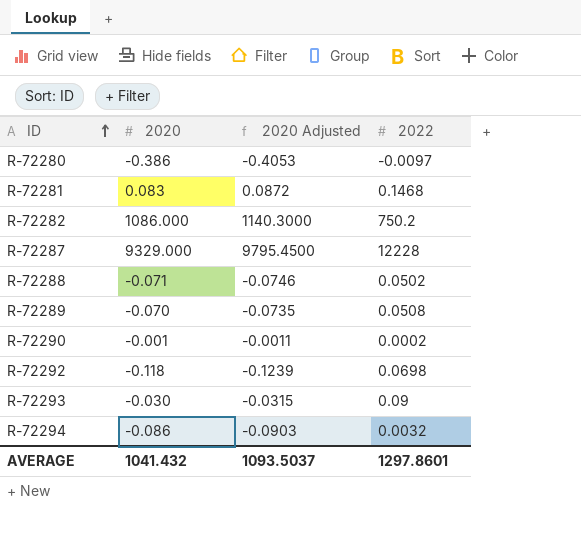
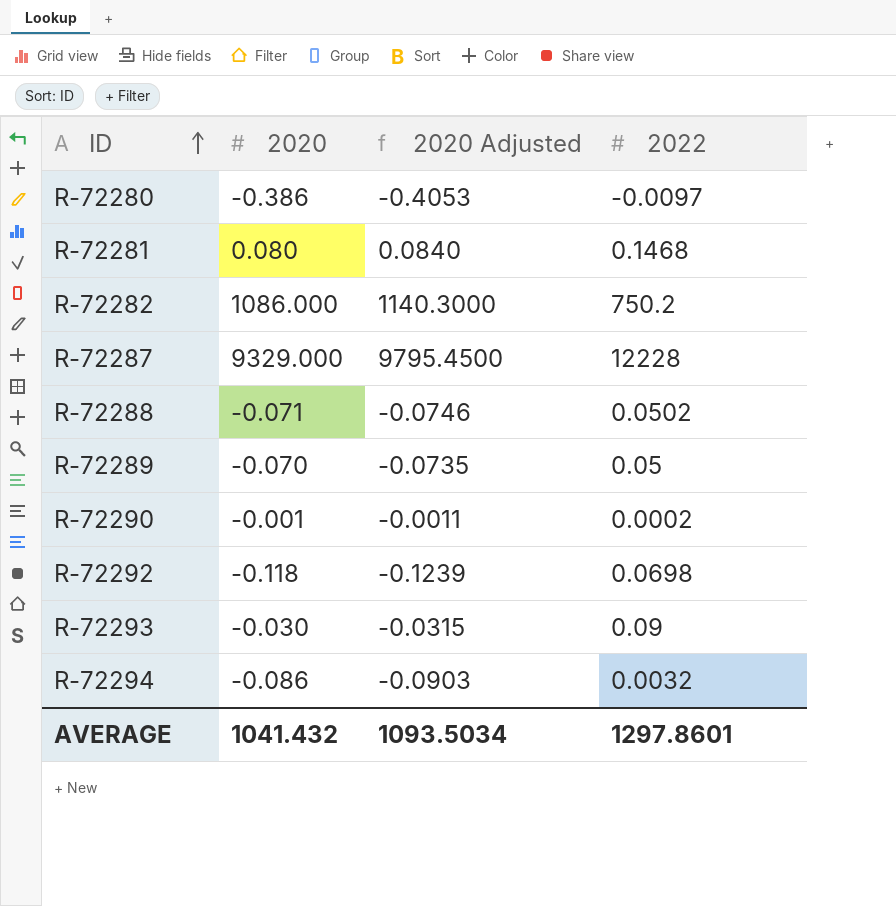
R-72281 | 2020: 0.083 -> 0.080
R-72281 | 2020 Adjusted: 0.0872 -> 0.0840
R-72289 | 2022: 0.0508 -> 0.05
AVERAGE | 2020 Adjusted: 1093.5037 -> 1093.5034

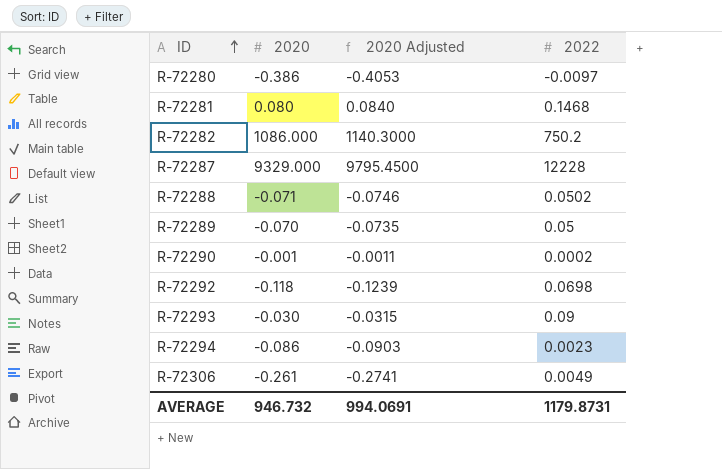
R-72294 | 2022: 0.0032 -> 0.0023
row R-72306: none -> -0.261 | -0.2741 | 0.0049
AVERAGE | 2020: 1041.432 -> 946.732
AVERAGE | 2020 Adjusted: 1093.5034 -> 994.0691
AVERAGE | 2022: 1297.8601 -> 1179.8731

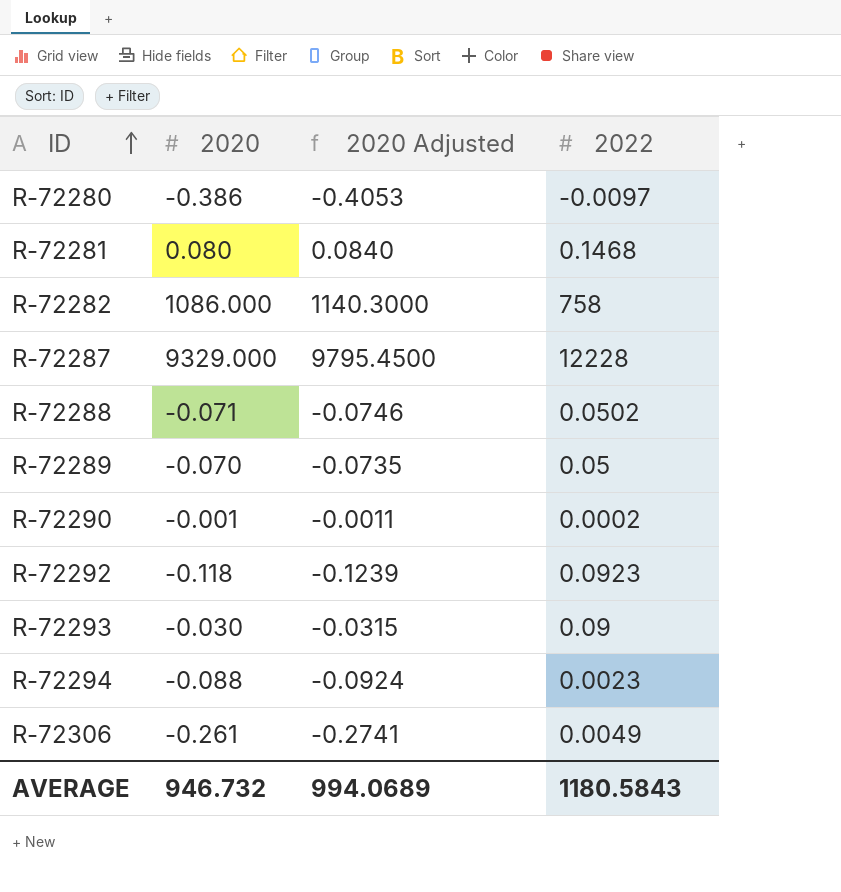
R-72282 | 2022: 750.2 -> 758
R-72292 | 2022: 0.0698 -> 0.0923
R-72294 | 2020: -0.086 -> -0.088
R-72294 | 2020 Adjusted: -0.0903 -> -0.0924
AVERAGE | 2020 Adjusted: 994.0691 -> 994.0689
AVERAGE | 2022: 1179.8731 -> 1180.5843

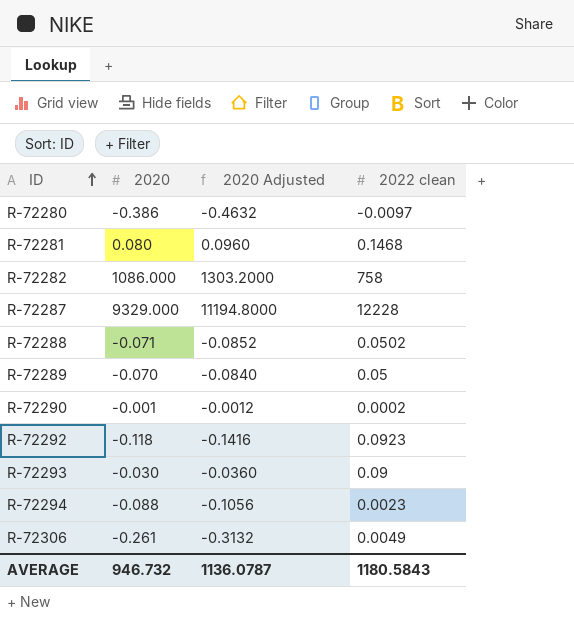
column 2020 Adjusted | formula: [2020] * 1.05 -> [2020] * 1.2
column name: 2022 -> 2022 clean
AVERAGE | 2020 Adjusted: 994.0689 -> 1136.0787

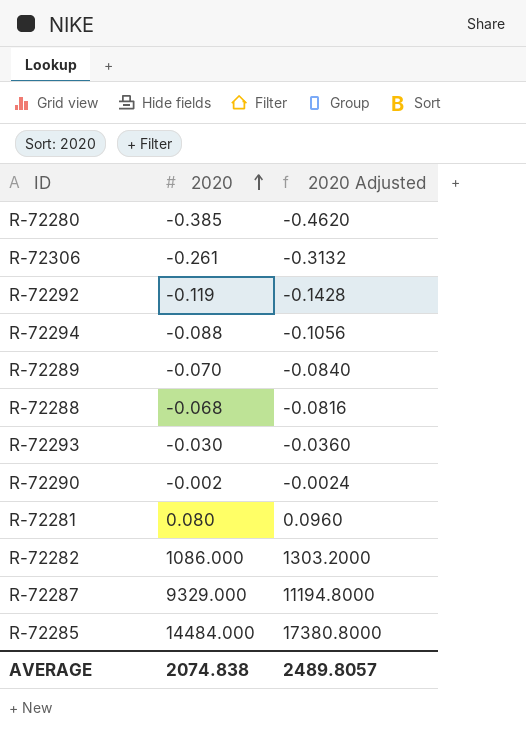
row order: ID ascending -> 2020 ascending
column 2022 clean | position: 4 -> none
R-72280 | 2020: -0.386 -> -0.385
R-72280 | 2020 Adjusted: -0.4632 -> -0.4620
R-72292 | 2020: -0.118 -> -0.119
R-72292 | 2020 Adjusted: -0.1416 -> -0.1428
R-72288 | 2020: -0.071 -> -0.068
R-72288 | 2020 Adjusted: -0.0852 -> -0.0816
R-72290 | 2020: -0.001 -> -0.002
R-72290 | 2020 Adjusted: -0.0012 -> -0.0024
row R-72285: none -> 14484.000 | 17380.8000
AVERAGE | 2020: 946.732 -> 2074.838
AVERAGE | 2020 Adjusted: 1136.0787 -> 2489.8057

